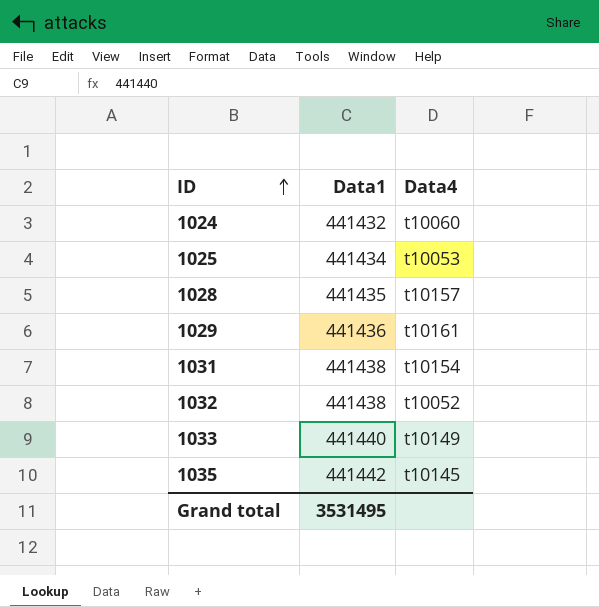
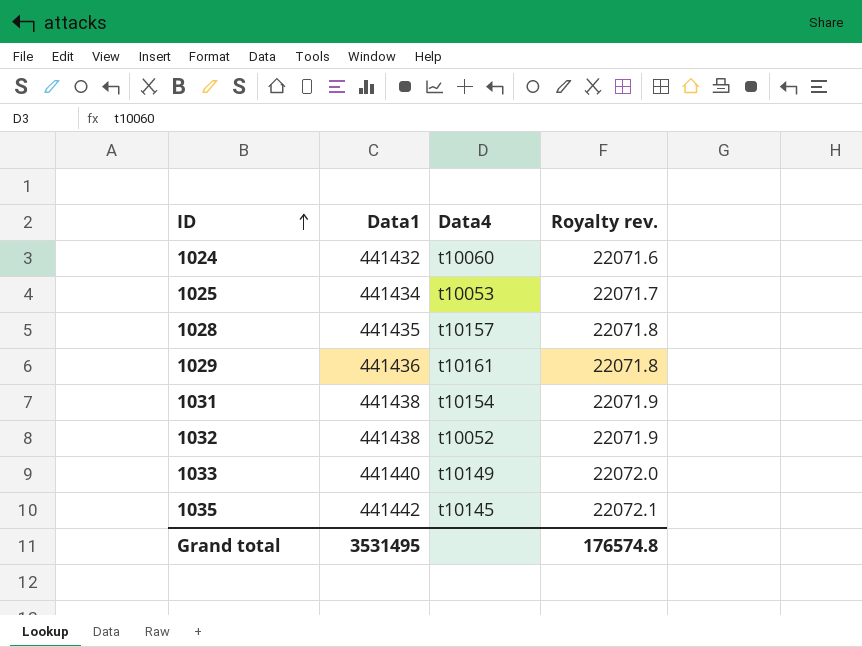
column Royalty rev. | formula: none -> [Data1] * 0.05

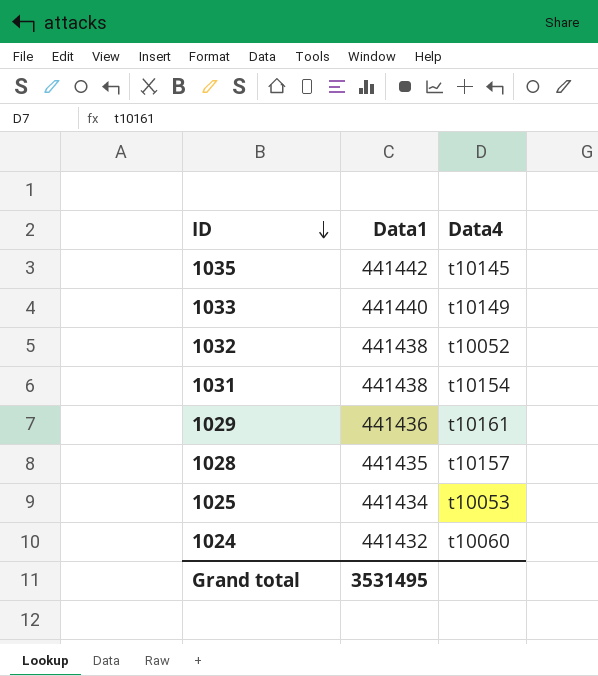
row order: ID ascending -> ID descending
column Royalty rev. | formula: [Data1] * 0.05 -> none

